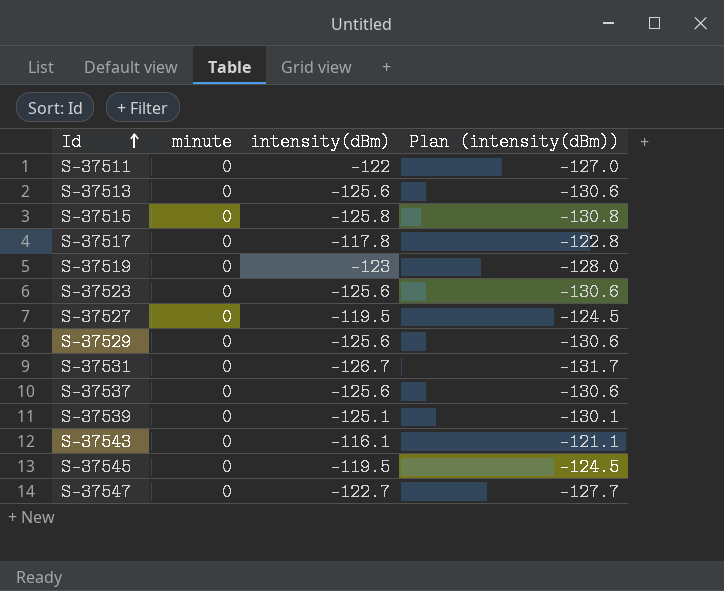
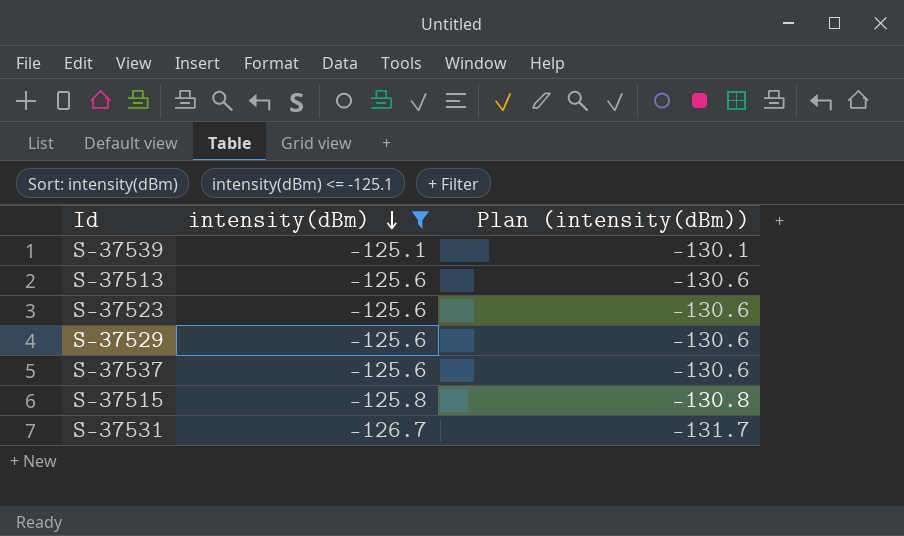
filter: none -> intensity(dBm) <= -125.1
row order: Id ascending -> intensity(dBm) descending
column minute | position: 2 -> none

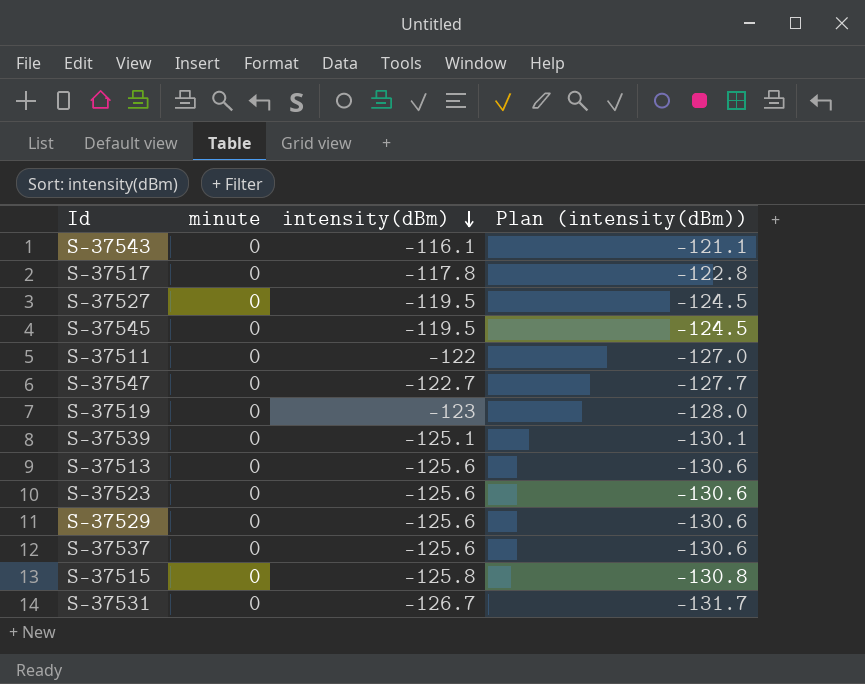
filter: intensity(dBm) <= -125.1 -> none
column minute | position: none -> 2

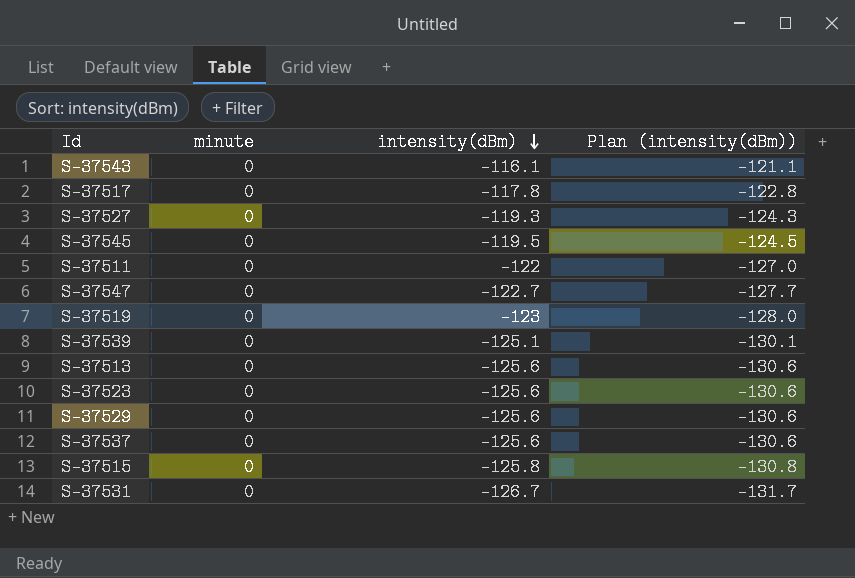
S-37527 | intensity(dBm): -119.5 -> -119.3
S-37527 | Plan (intensity(dBm)): -124.5 -> -124.3

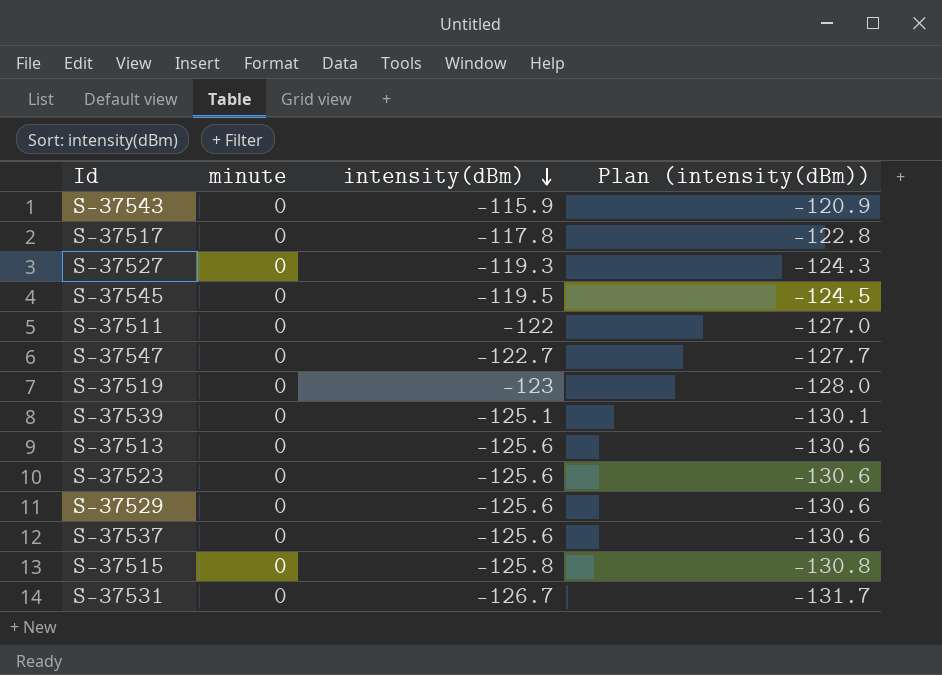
S-37543 | intensity(dBm): -116.1 -> -115.9
S-37543 | Plan (intensity(dBm)): -121.1 -> -120.9

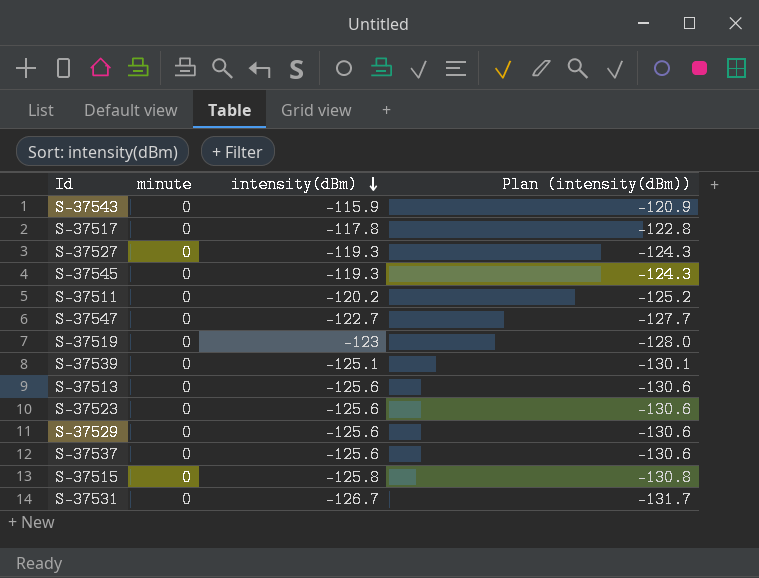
S-37545 | intensity(dBm): -119.5 -> -119.3
S-37545 | Plan (intensity(dBm)): -124.5 -> -124.3
S-37511 | intensity(dBm): -122 -> -120.2
S-37511 | Plan (intensity(dBm)): -127.0 -> -125.2

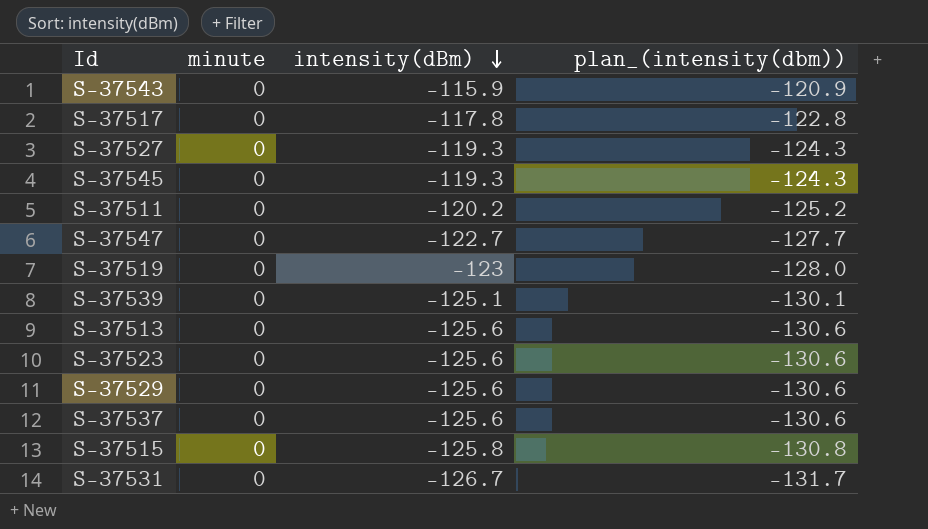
column name: Plan (intensity(dBm)) -> plan_(intensity(dbm))

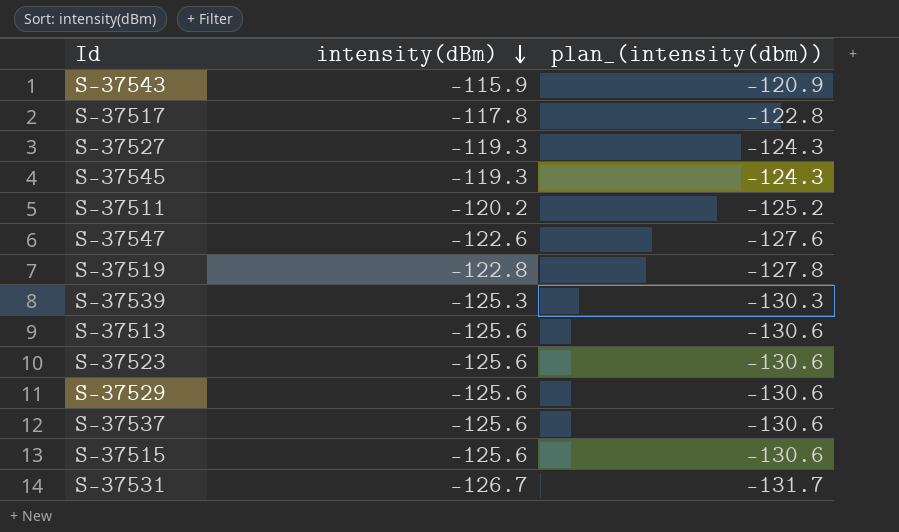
column minute | position: 2 -> none
S-37547 | intensity(dBm): -122.7 -> -122.6
S-37547 | plan_(intensity(dbm)): -127.7 -> -127.6
S-37519 | intensity(dBm): -123 -> -122.8
S-37519 | plan_(intensity(dbm)): -128.0 -> -127.8
S-37539 | intensity(dBm): -125.1 -> -125.3
S-37539 | plan_(intensity(dbm)): -130.1 -> -130.3
S-37515 | intensity(dBm): -125.8 -> -125.6
S-37515 | plan_(intensity(dbm)): -130.8 -> -130.6

